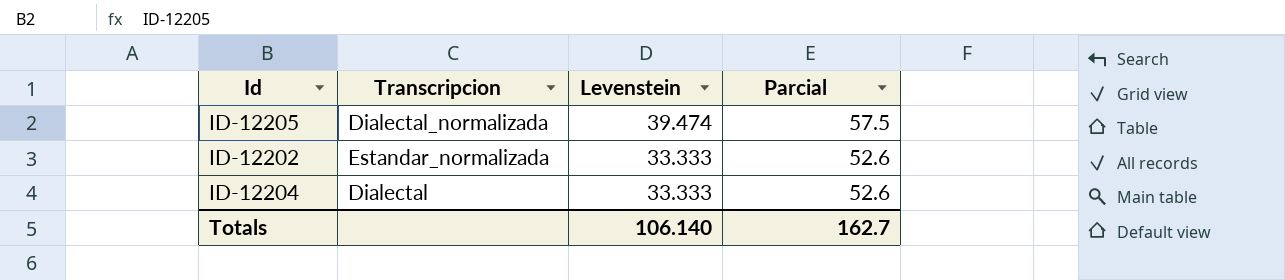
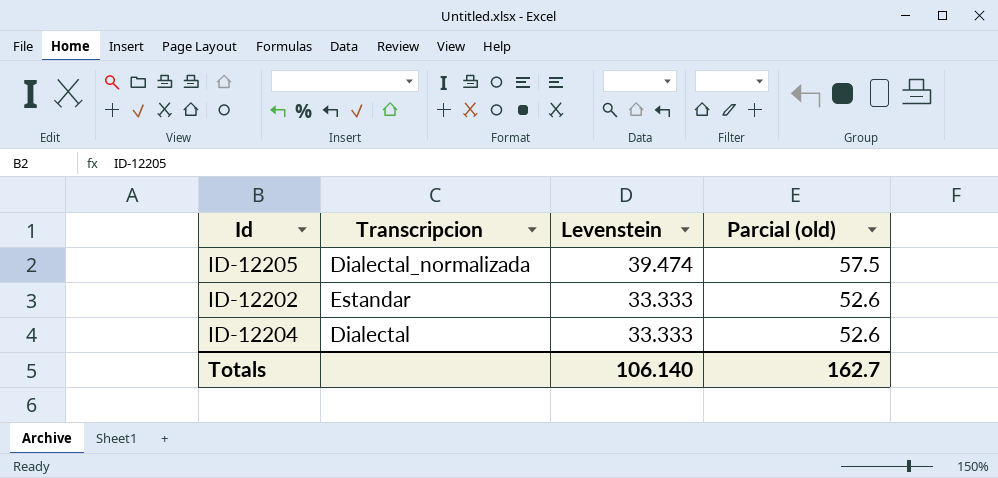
column name: Parcial -> Parcial (old)
ID-12202 | Transcripcion: Estandar_normalizada -> Estandar

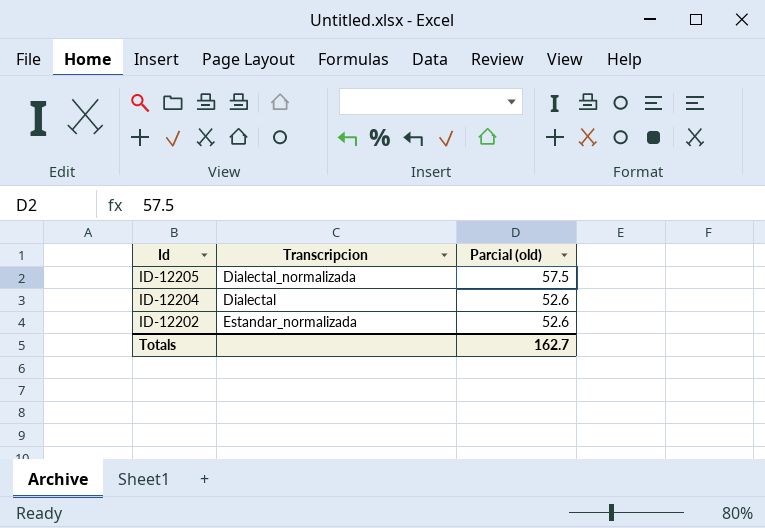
row order: Levenstein descending -> Id descending
column Levenstein | position: 3 -> none
ID-12202 | Transcripcion: Estandar -> Estandar_normalizada

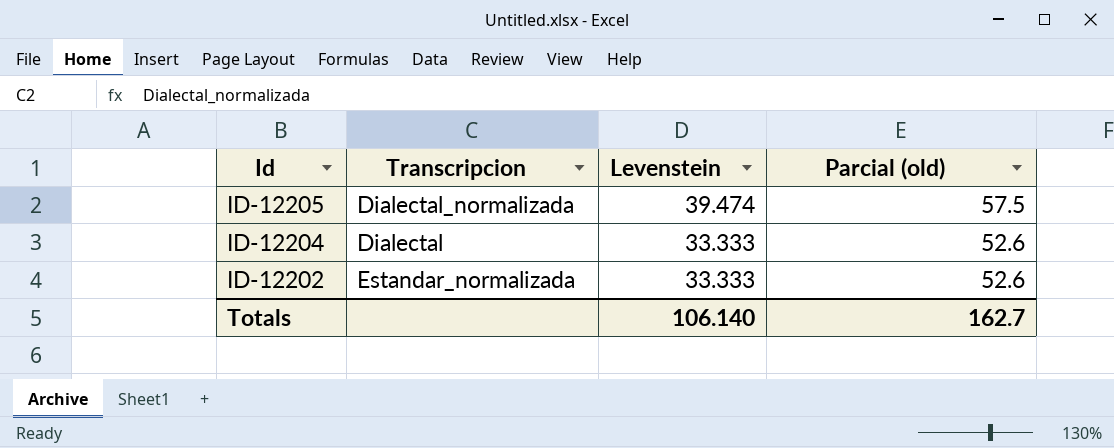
column Levenstein | position: none -> 3

